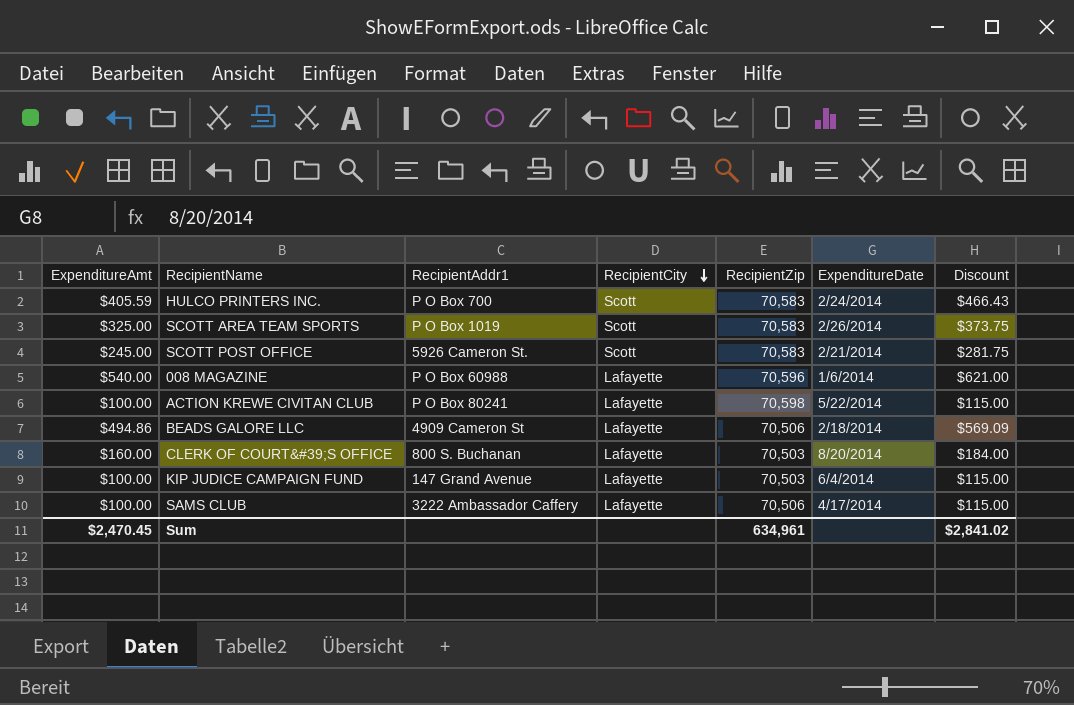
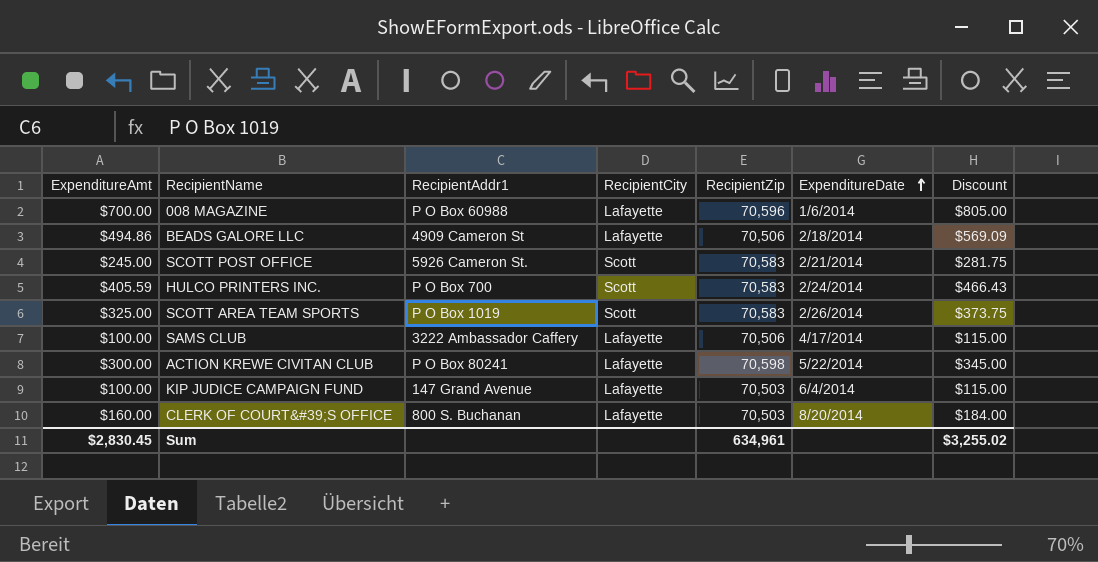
row order: RecipientCity descending -> ExpenditureDate ascending
008 MAGAZINE | ExpenditureAmt: $540.00 -> $700.00
008 MAGAZINE | Discount: $621.00 -> $805.00
ACTION KREWE CIVITAN CLUB | ExpenditureAmt: $100.00 -> $300.00
ACTION KREWE CIVITAN CLUB | Discount: $115.00 -> $345.00
Sum | ExpenditureAmt: $2,470.45 -> $2,830.45
Sum | Discount: $2,841.02 -> $3,255.02

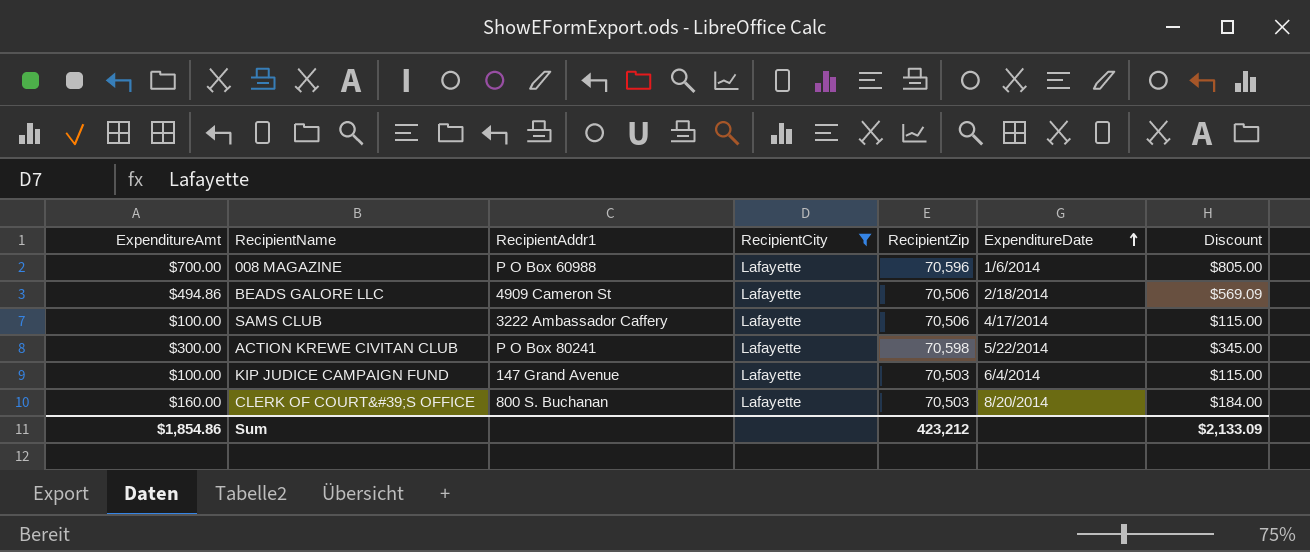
filter: none -> RecipientCity = Lafayette
Sum | ExpenditureAmt: $2,830.45 -> $1,854.86
Sum | RecipientZip: 634,961 -> 423,212
Sum | Discount: $3,255.02 -> $2,133.09

